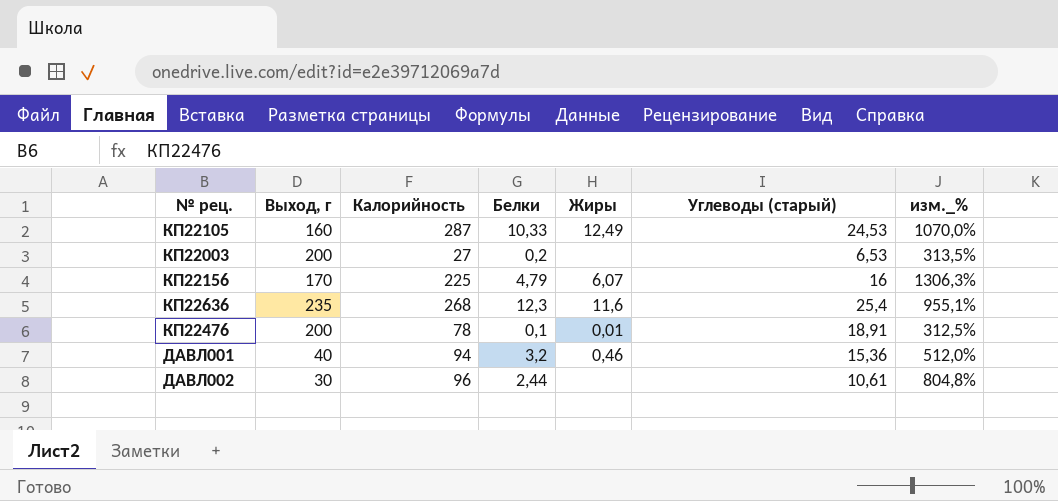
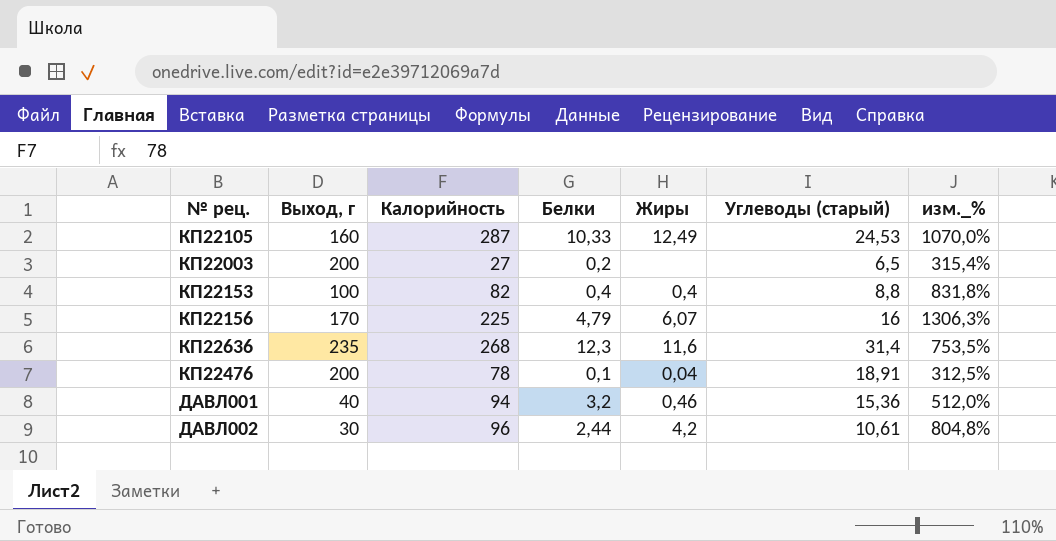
КП22003 | Углеводы (старый): 6,53 -> 6,5
КП22003 | изм._%: 313,5% -> 315,4%
row КП22153: none -> 100 | 82 | 0,4 | 0,4 | 8,8 | 831,8%
КП22636 | Углеводы (старый): 25,4 -> 31,4
КП22636 | изм._%: 955,1% -> 753,5%
КП22476 | Жиры: 0,01 -> 0,04
ДАВЛ002 | Жиры: none -> 4,2

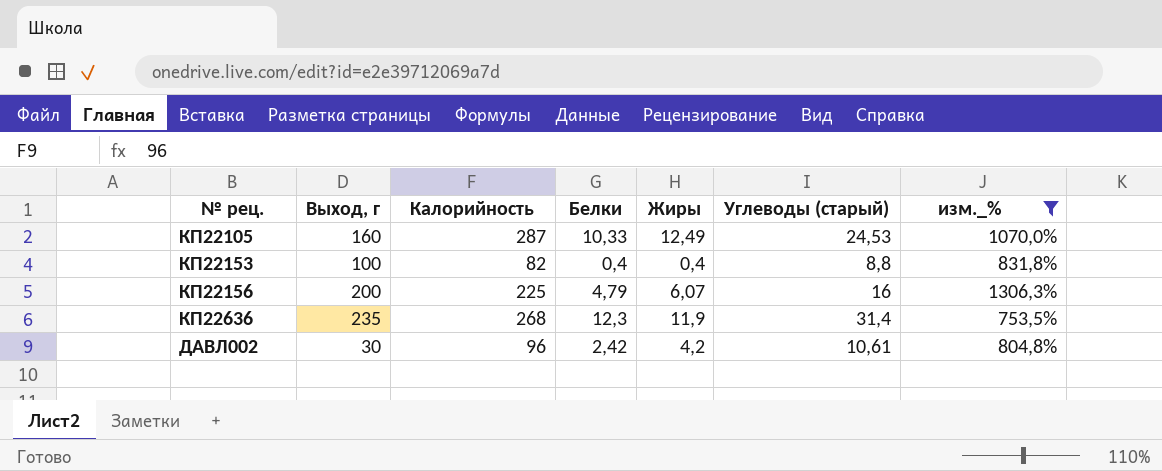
filter: none -> изм._% >= 753,5%
КП22156 | Выход, г: 170 -> 200
КП22636 | Жиры: 11,6 -> 11,9
ДАВЛ002 | Белки: 2,44 -> 2,42

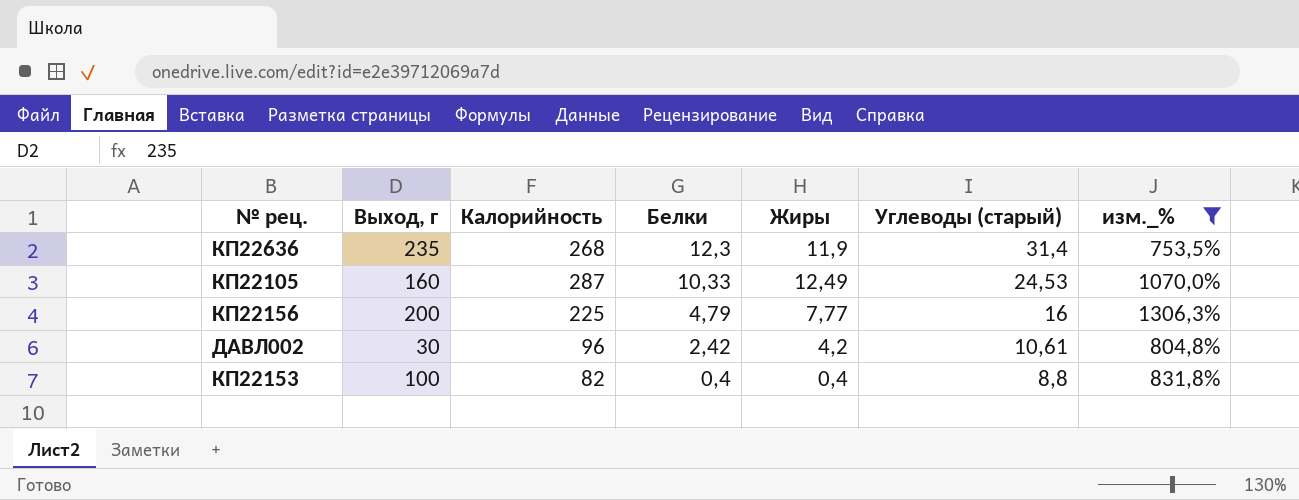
row order: none -> Белки descending
КП22156 | Жиры: 6,07 -> 7,77

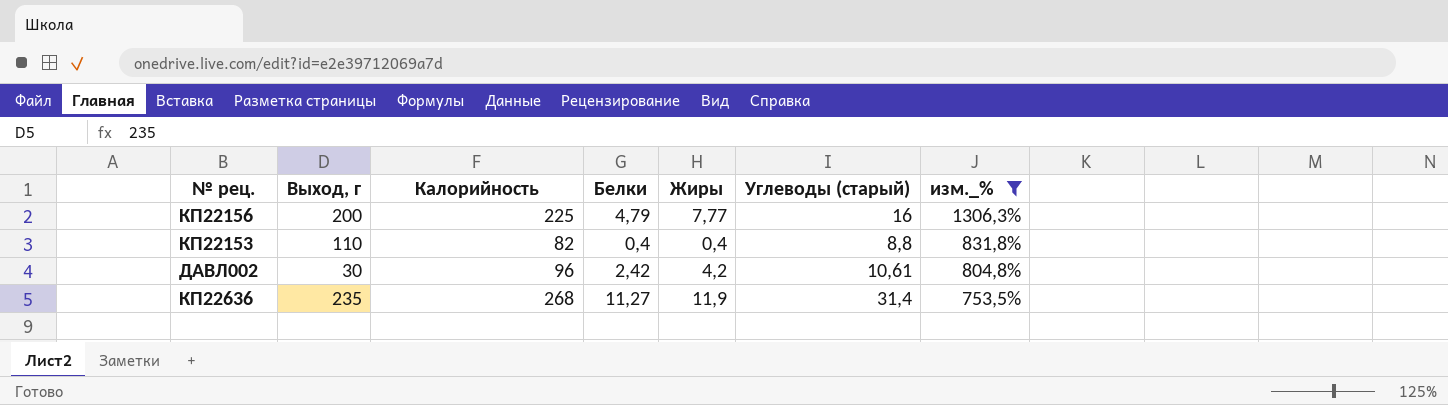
row order: Белки descending -> изм._% descending
row КП22105: 160 | 287 | 10,33 | 12,49 | 24,53 | 1070,0% -> none
КП22153 | Выход, г: 100 -> 110
КП22636 | Белки: 12,3 -> 11,27

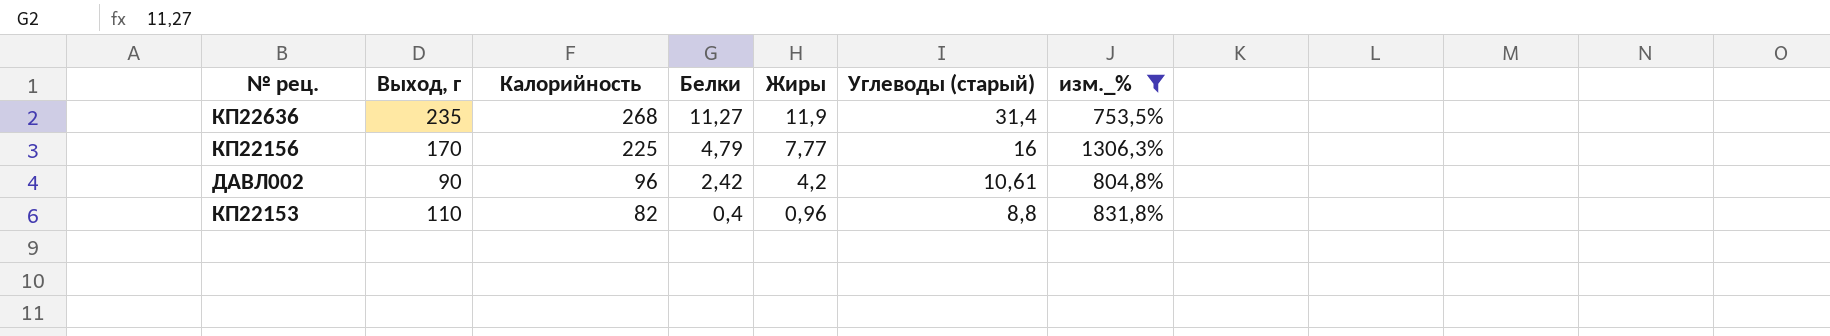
row order: изм._% descending -> Калорийность descending
КП22156 | Выход, г: 200 -> 170
ДАВЛ002 | Выход, г: 30 -> 90
КП22153 | Жиры: 0,4 -> 0,96

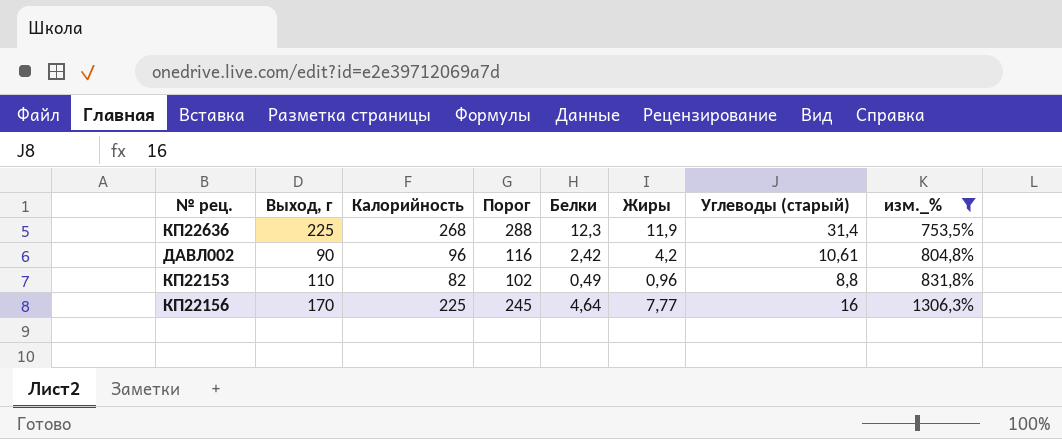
row order: Калорийность descending -> изм._% ascending
column Порог | formula: none -> [Калорийность] + 20
КП22636 | Выход, г: 235 -> 225
КП22636 | Белки: 11,27 -> 12,3
КП22153 | Белки: 0,4 -> 0,49
КП22156 | Белки: 4,79 -> 4,64

